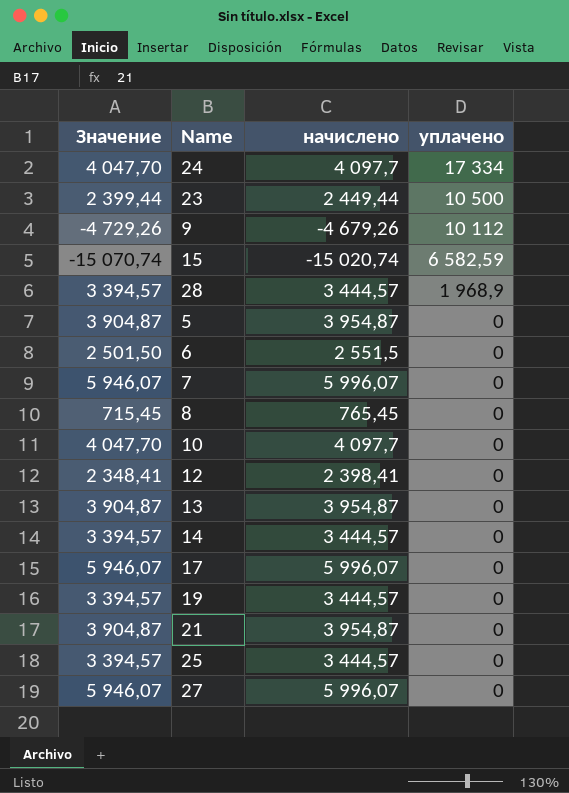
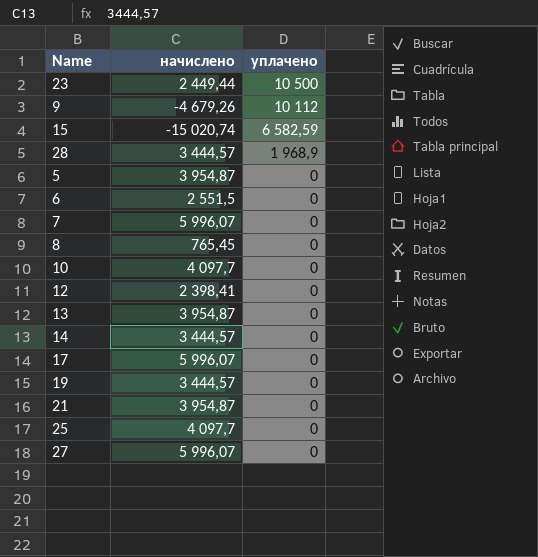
column Значение | formula: [начислено] - 50 -> none
row 24: 4 047,70 | 4 097,7 | 17 334 -> none
25 | начислено: 3 444,57 -> 4 097,7

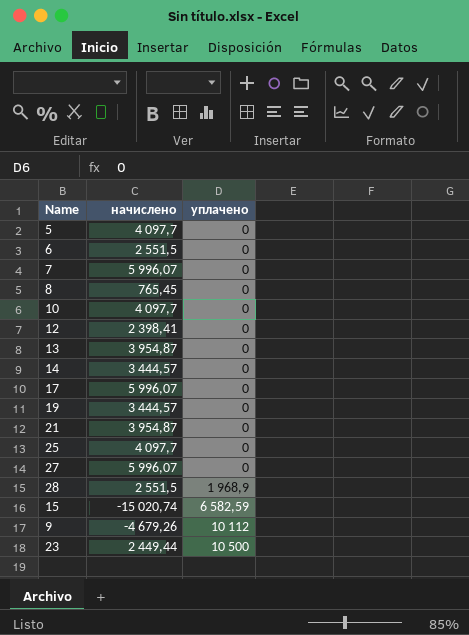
row order: уплачено descending -> уплачено ascending
5 | начислено: 3 954,87 -> 4 097,7
28 | начислено: 3 444,57 -> 2 551,5

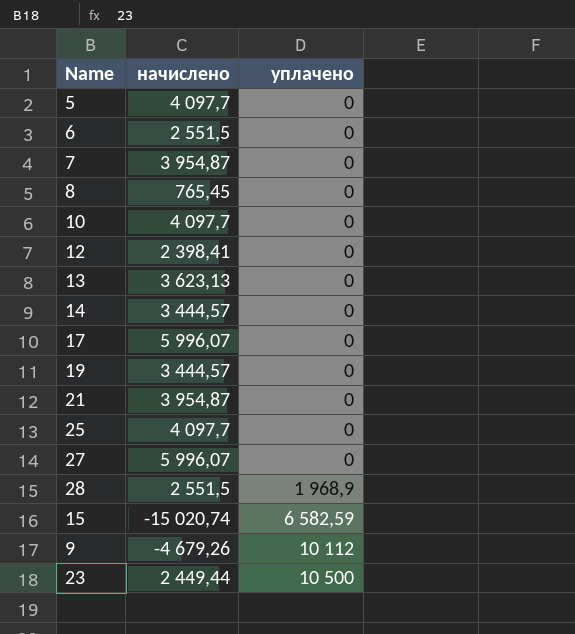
7 | начислено: 5 996,07 -> 3 954,87
13 | начислено: 3 954,87 -> 3 623,13

